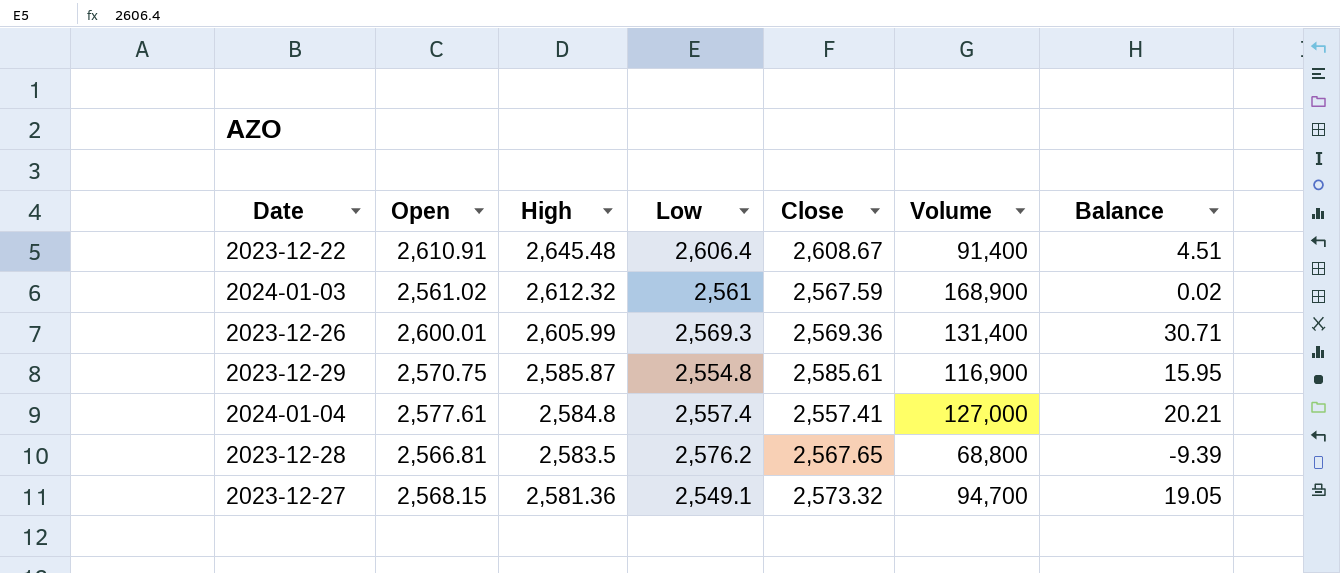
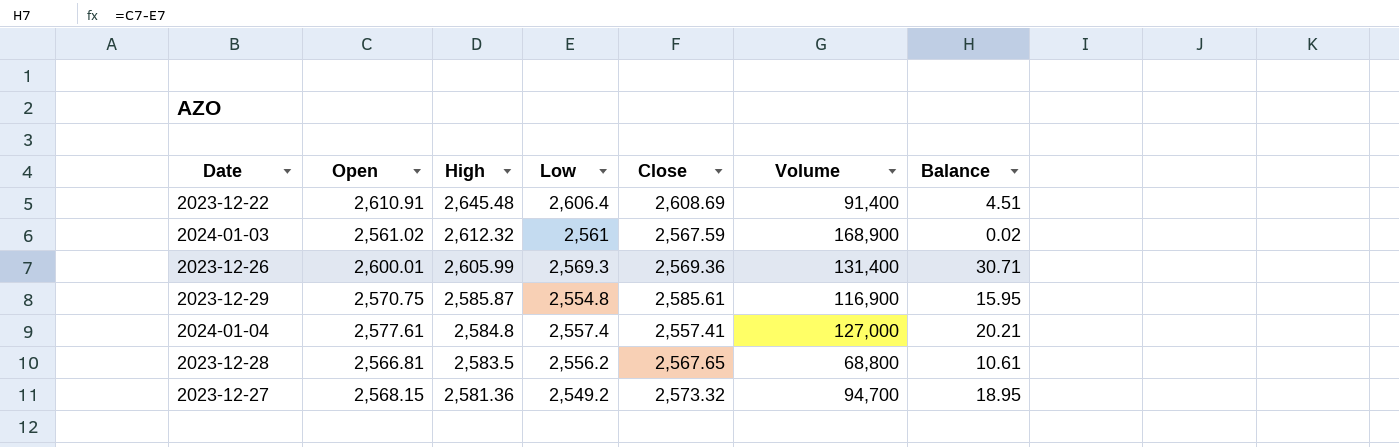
2023-12-22 | Close: 2,608.67 -> 2,608.69
2023-12-28 | Low: 2,576.2 -> 2,556.2
2023-12-28 | Balance: -9.39 -> 10.61
2023-12-27 | Low: 2,549.1 -> 2,549.2
2023-12-27 | Balance: 19.05 -> 18.95

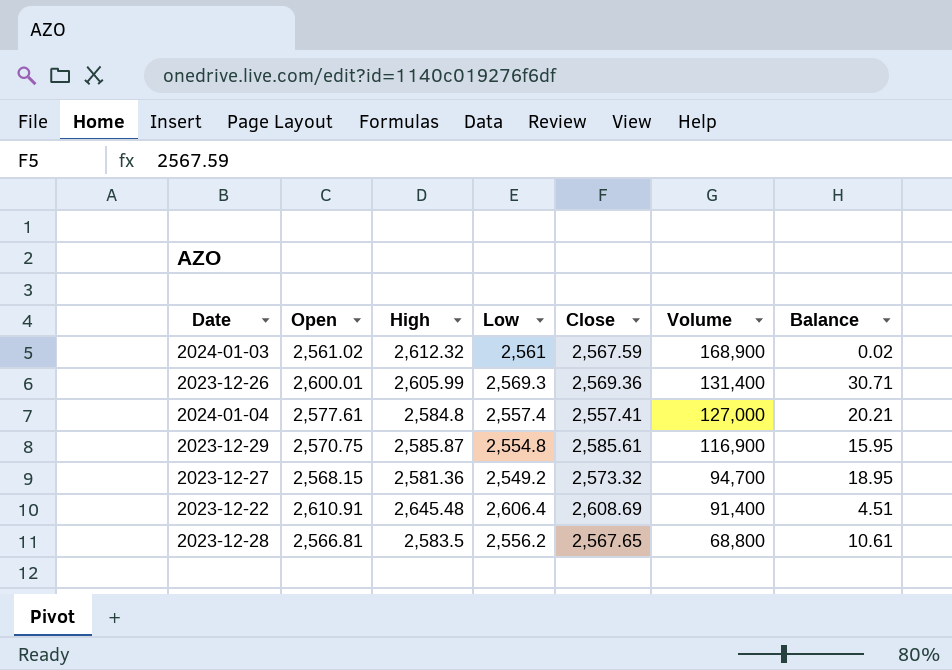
row order: High descending -> Volume descending

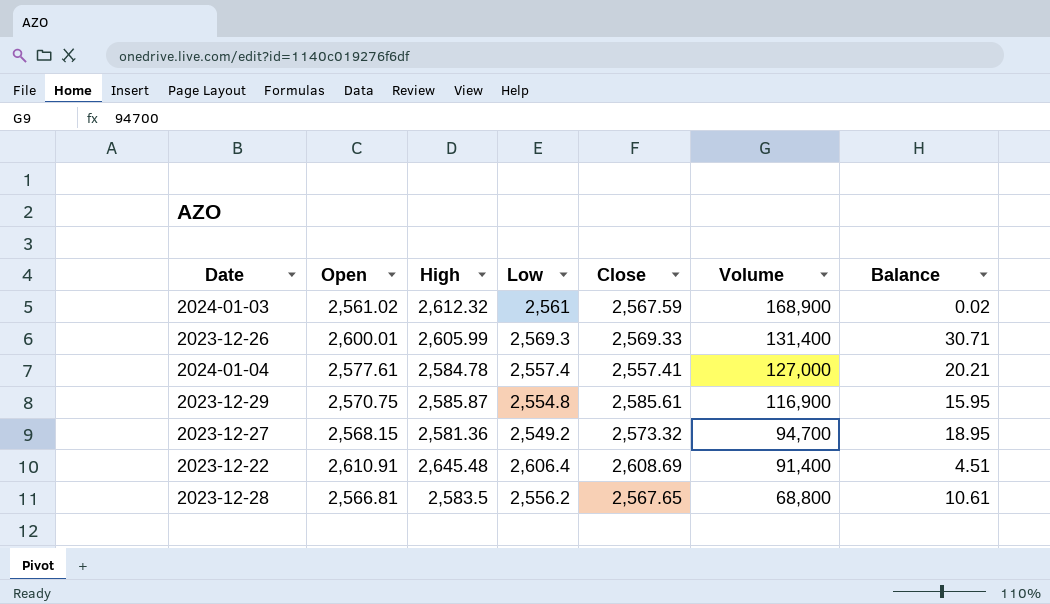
2023-12-26 | Close: 2,569.36 -> 2,569.33
2024-01-04 | High: 2,584.8 -> 2,584.78

